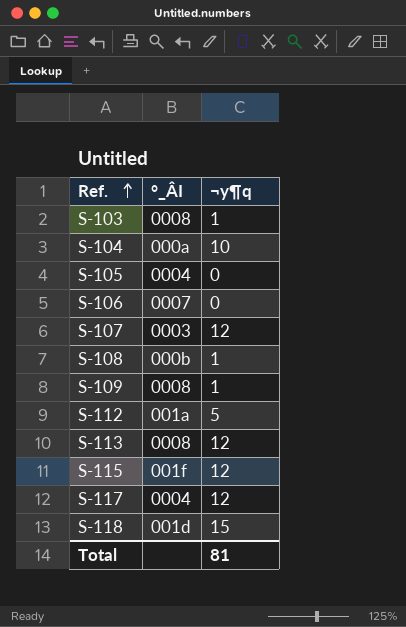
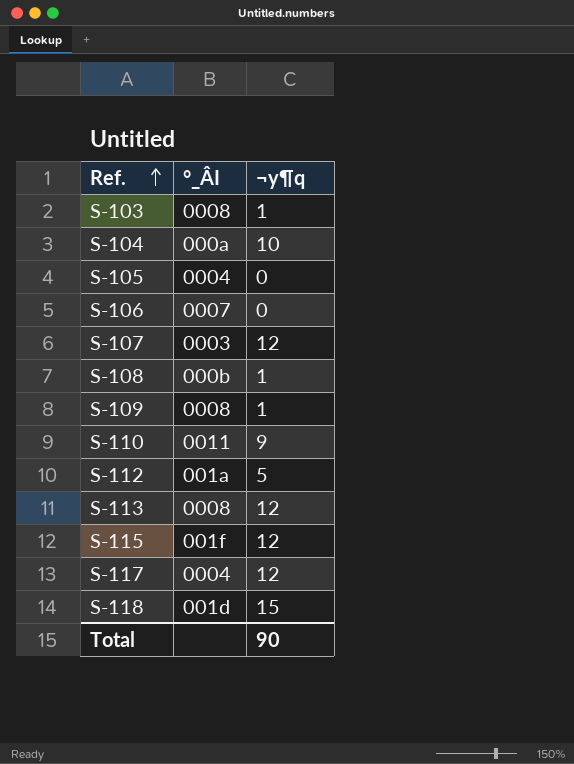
row S-110: none -> 0011 | 9
Total | ¬y¶q: 81 -> 90

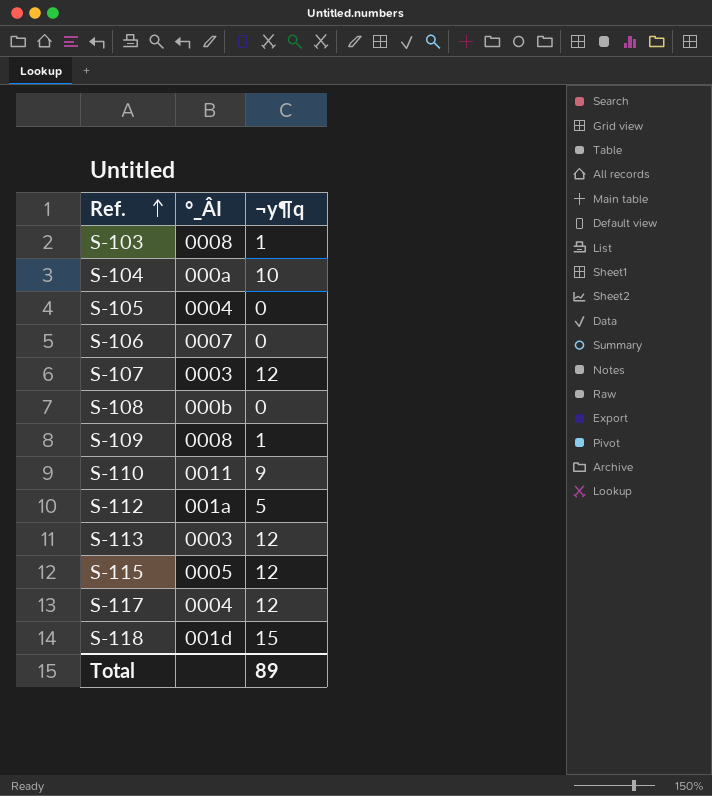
S-108 | ¬y¶q: 1 -> 0
S-113 | °_ÂI: 0008 -> 0003
S-115 | °_ÂI: 001f -> 0005
Total | ¬y¶q: 90 -> 89

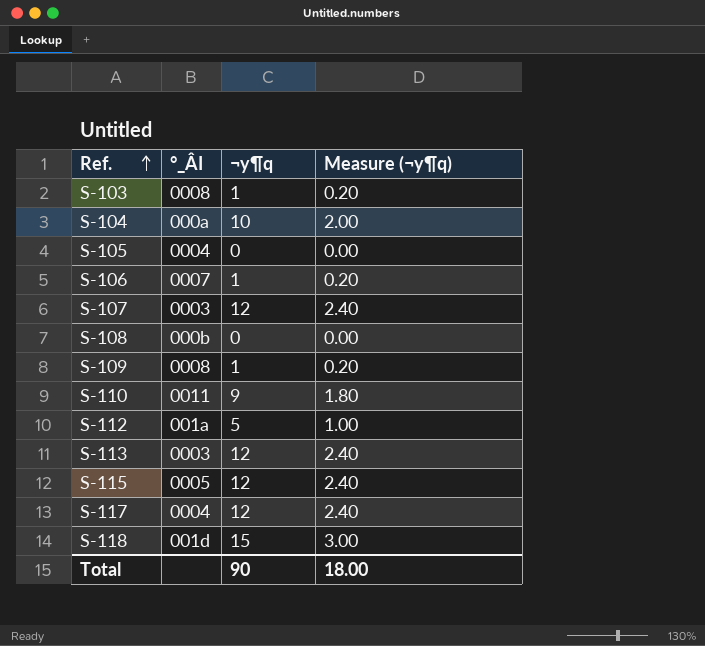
column Measure (¬y¶q) | formula: none -> [¬y¶q] * 0.2
S-106 | ¬y¶q: 0 -> 1
Total | ¬y¶q: 89 -> 90

